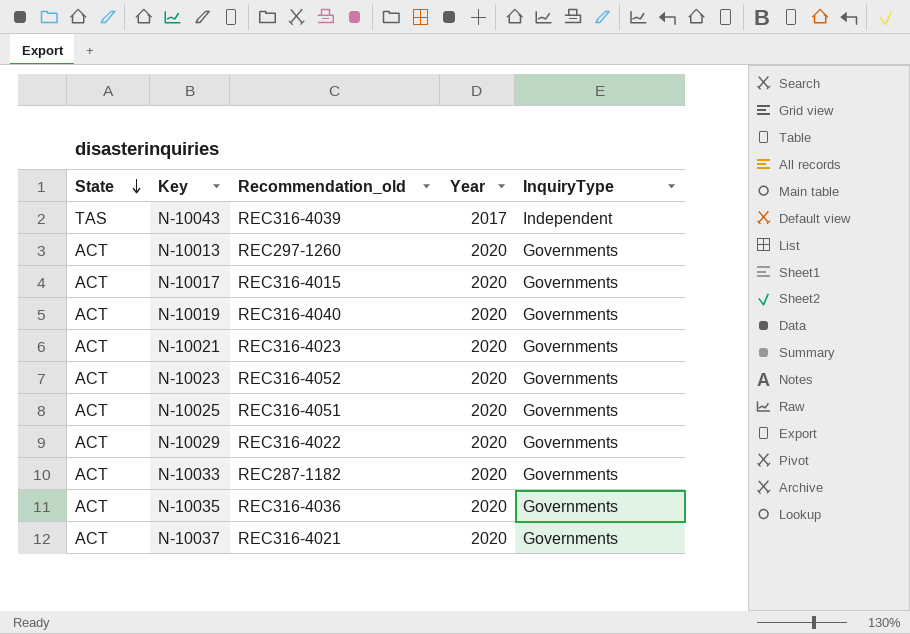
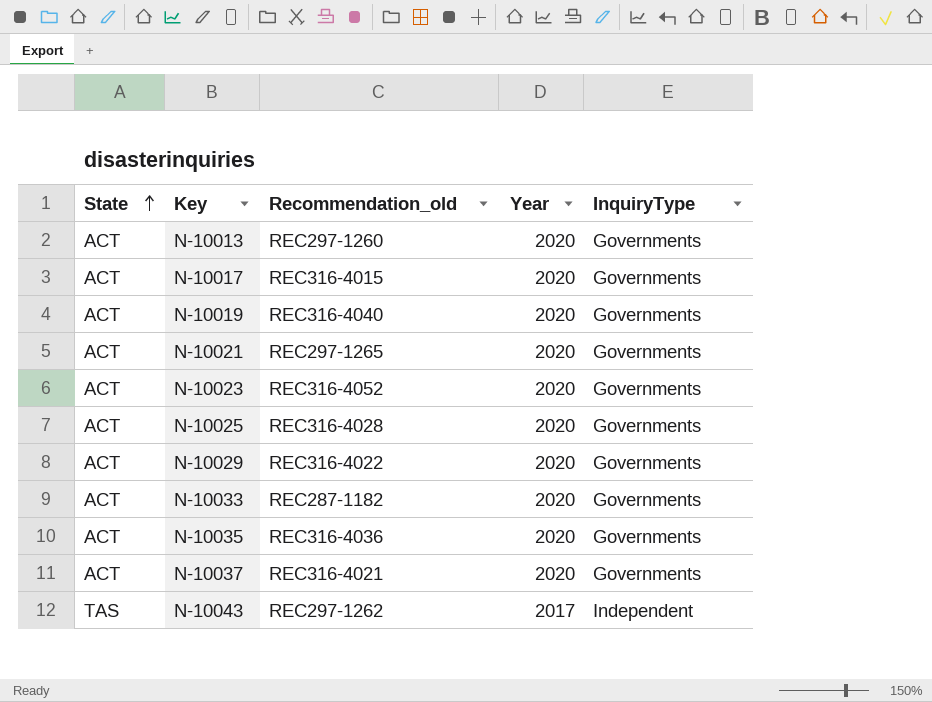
row order: State descending -> State ascending
N-10021 | Recommendation_old: REC316-4023 -> REC297-1265
N-10025 | Recommendation_old: REC316-4051 -> REC316-4028
N-10043 | Recommendation_old: REC316-4039 -> REC297-1262

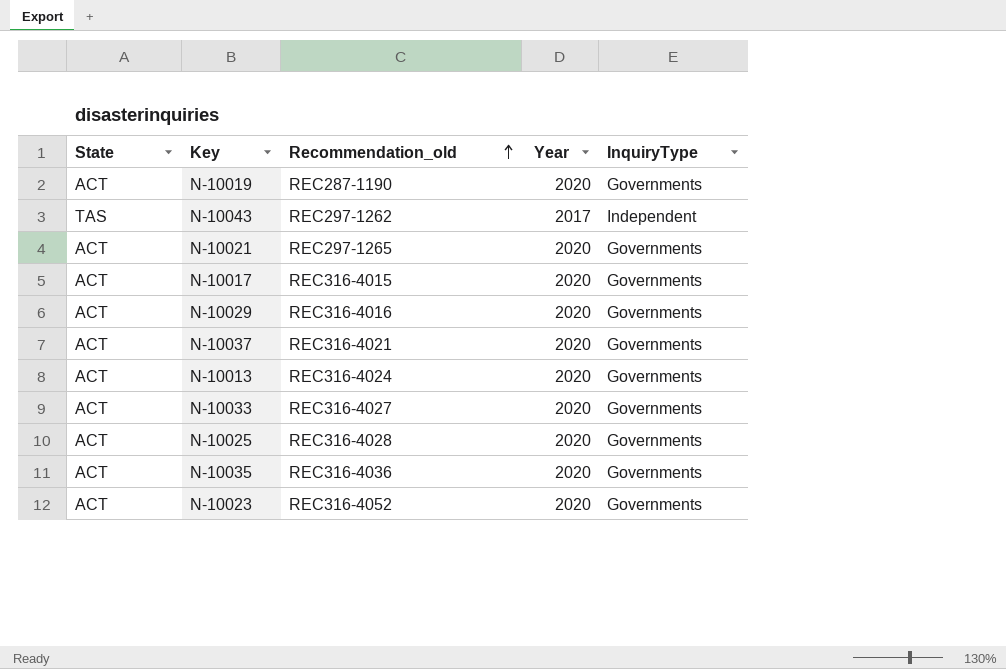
row order: State ascending -> Recommendation_old ascending
N-10019 | Recommendation_old: REC316-4040 -> REC287-1190
N-10029 | Recommendation_old: REC316-4022 -> REC316-4016
N-10013 | Recommendation_old: REC297-1260 -> REC316-4024
N-10033 | Recommendation_old: REC287-1182 -> REC316-4027

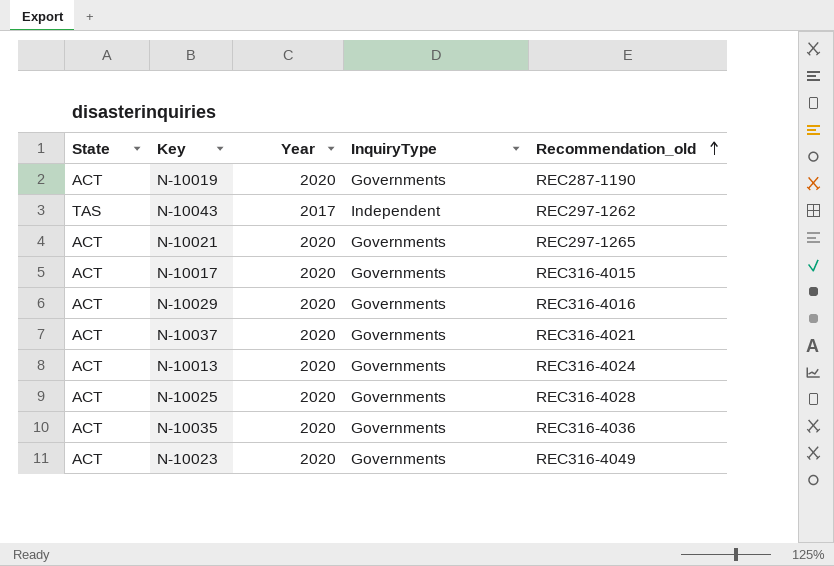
column Recommendation_old | position: 3 -> 5
row N-10033: ACT | REC316-4027 | 2020 | Governments -> none
N-10023 | Recommendation_old: REC316-4052 -> REC316-4049

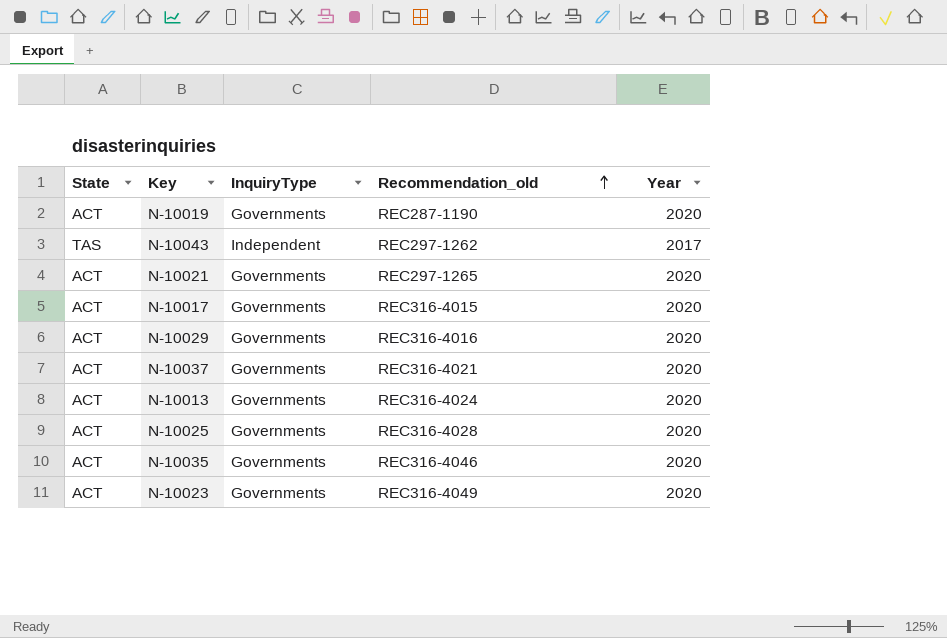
column Year | position: 3 -> 5
N-10035 | Recommendation_old: REC316-4036 -> REC316-4046

